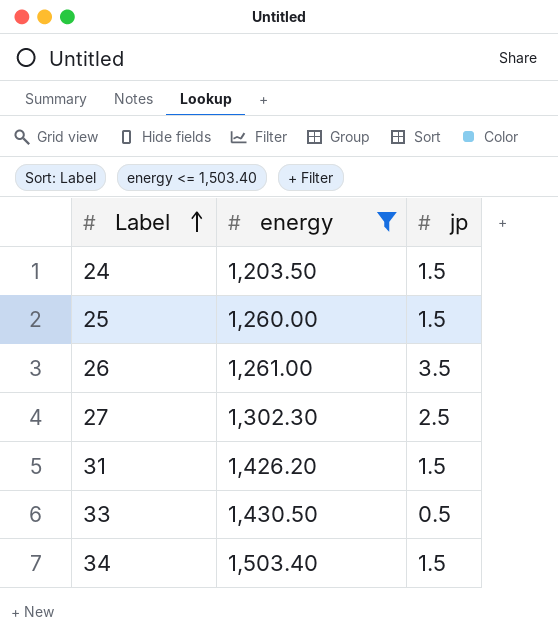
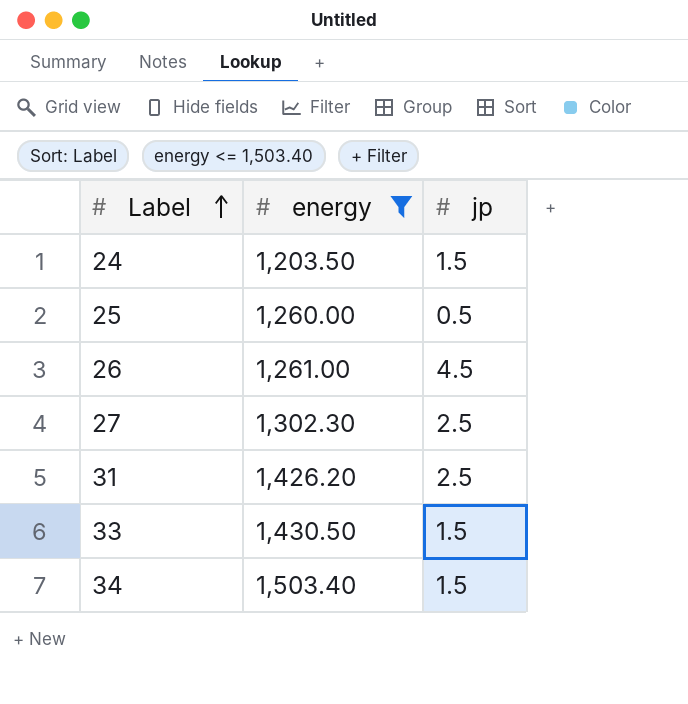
25 | jp: 1.5 -> 0.5
26 | jp: 3.5 -> 4.5
31 | jp: 1.5 -> 2.5
33 | jp: 0.5 -> 1.5

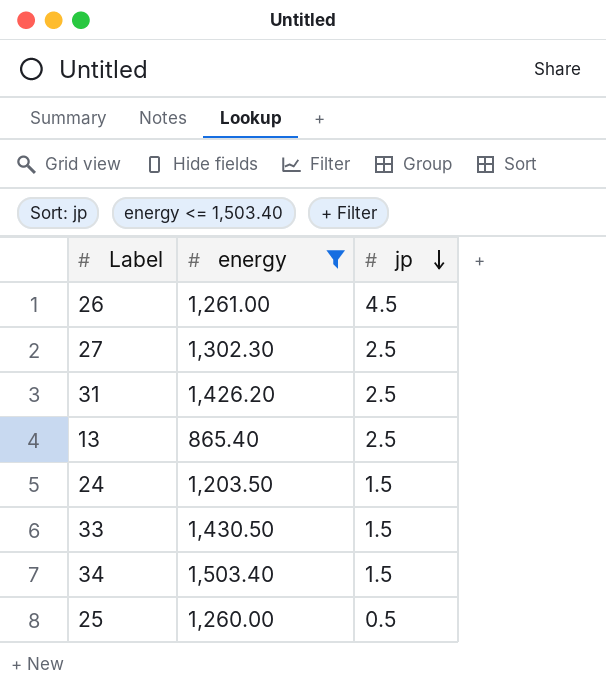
row order: Label ascending -> jp descending
row 13: none -> 865.40 | 2.5

